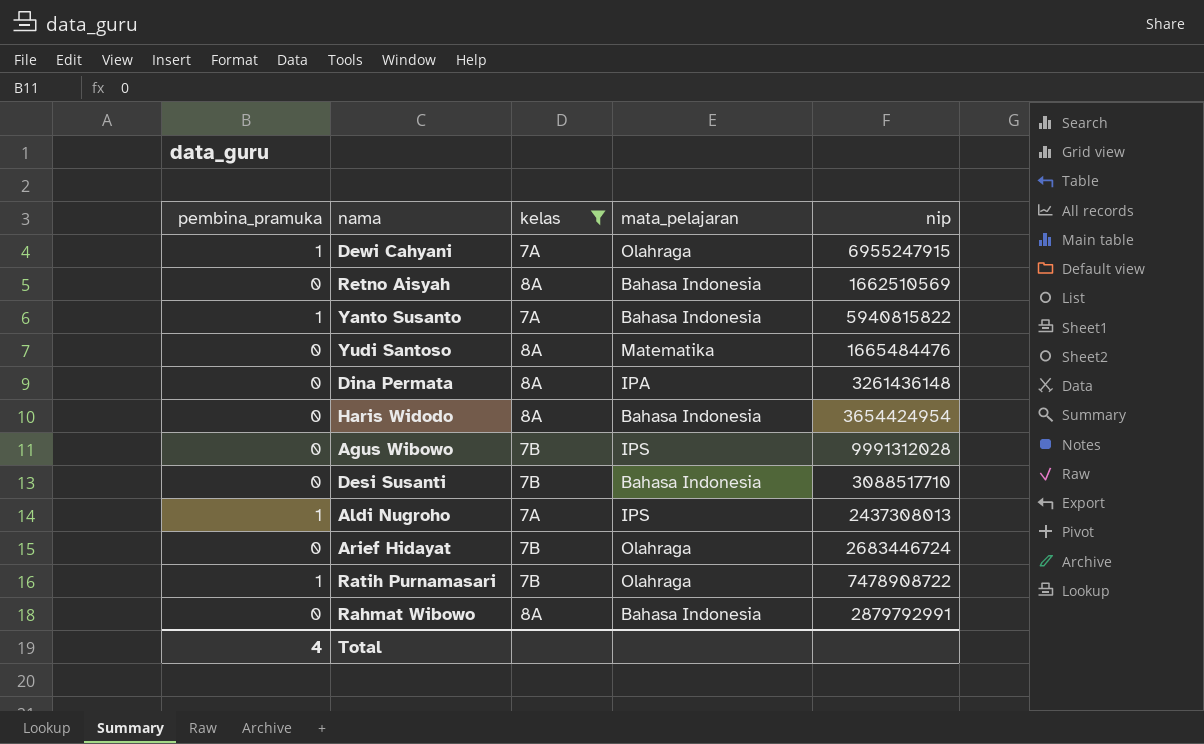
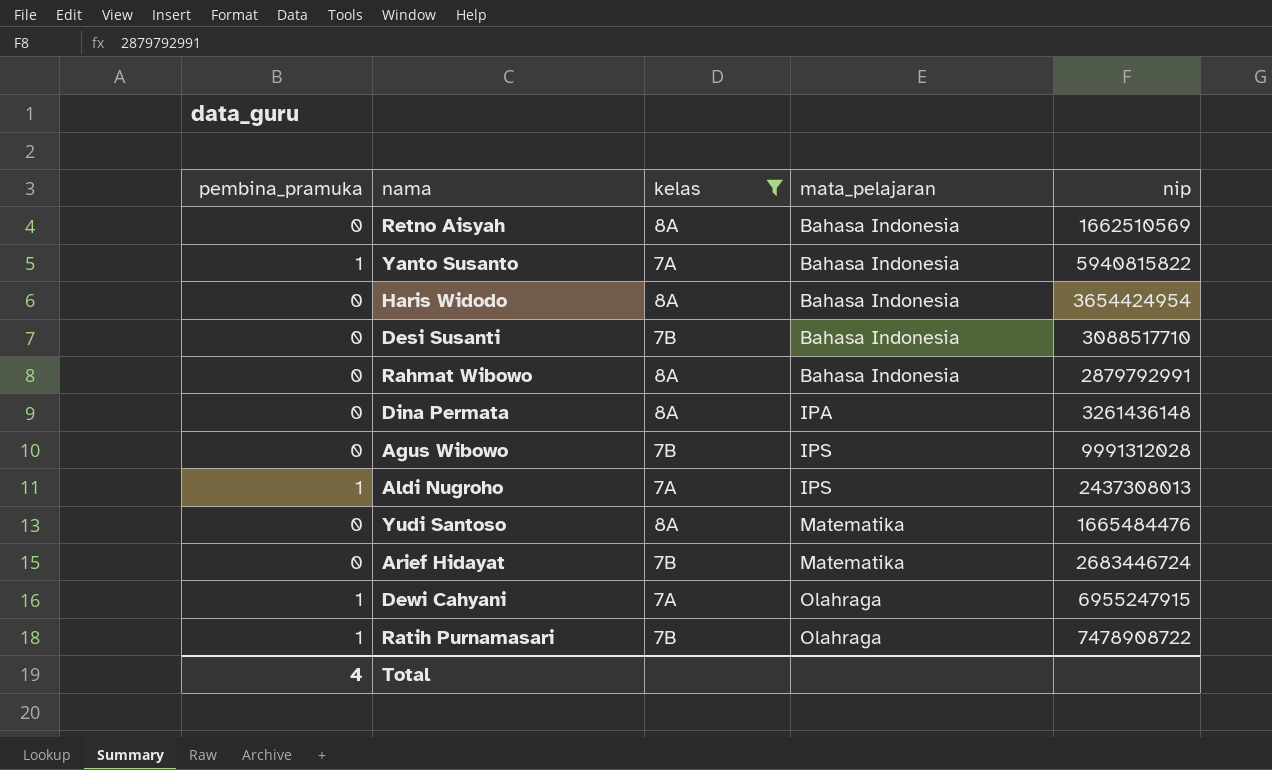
row order: none -> mata_pelajaran ascending
Arief Hidayat | mata_pelajaran: Olahraga -> Matematika

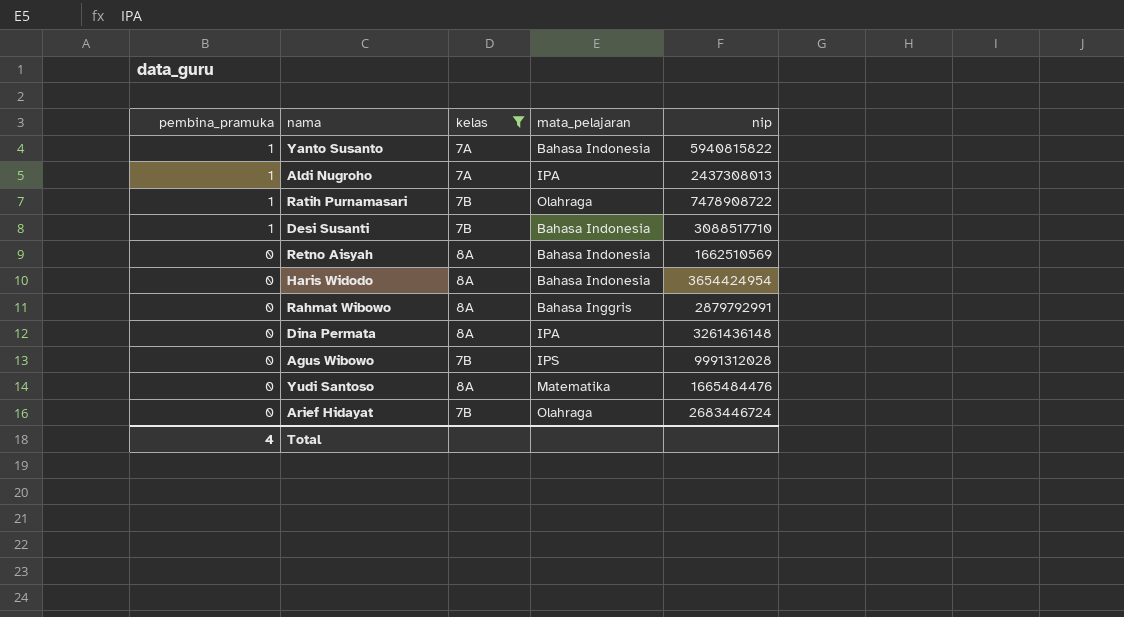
row order: mata_pelajaran ascending -> pembina_pramuka descending
row Dewi Cahyani: 1 | 7A | Olahraga | 6955247915 -> none
Aldi Nugroho | mata_pelajaran: IPS -> IPA
Desi Susanti | pembina_pramuka: 0 -> 1
Rahmat Wibowo | mata_pelajaran: Bahasa Indonesia -> Bahasa Inggris
Arief Hidayat | mata_pelajaran: Matematika -> Olahraga

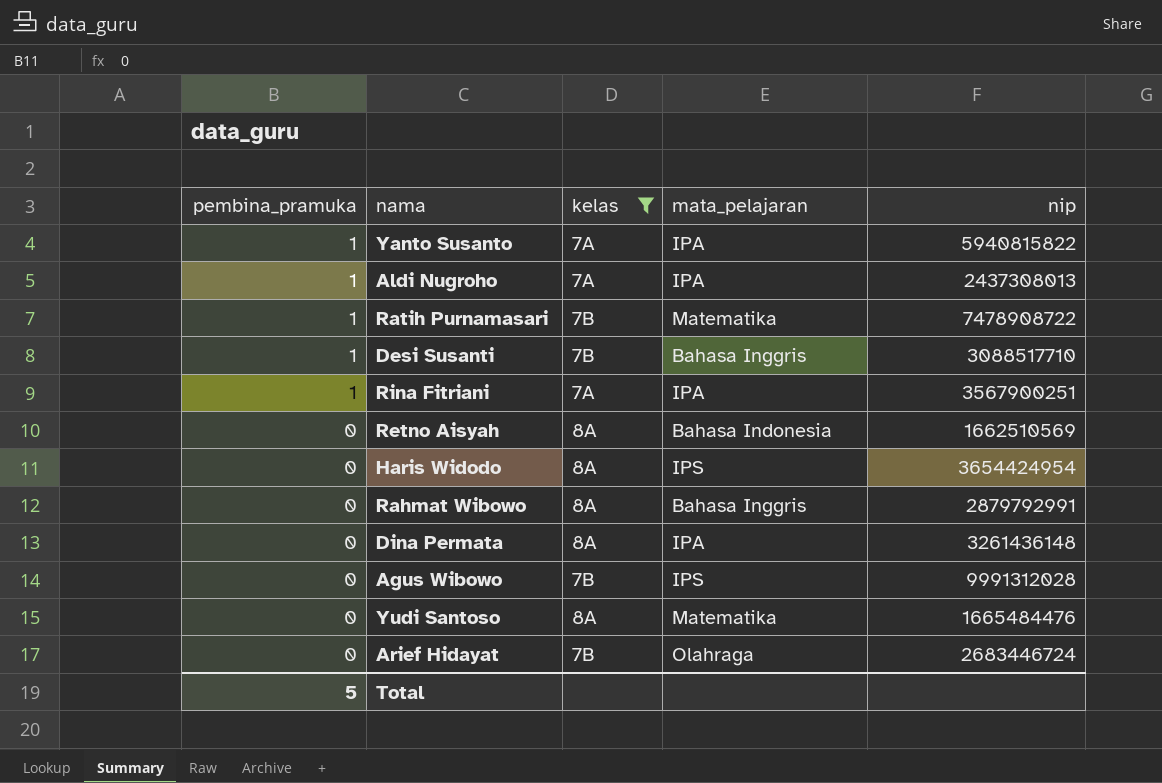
Yanto Susanto | mata_pelajaran: Bahasa Indonesia -> IPA
Ratih Purnamasari | mata_pelajaran: Olahraga -> Matematika
Desi Susanti | mata_pelajaran: Bahasa Indonesia -> Bahasa Inggris
row Rina Fitriani: none -> 1 | 7A | IPA | 3567900251
Haris Widodo | mata_pelajaran: Bahasa Indonesia -> IPS
Total | pembina_pramuka: 4 -> 5

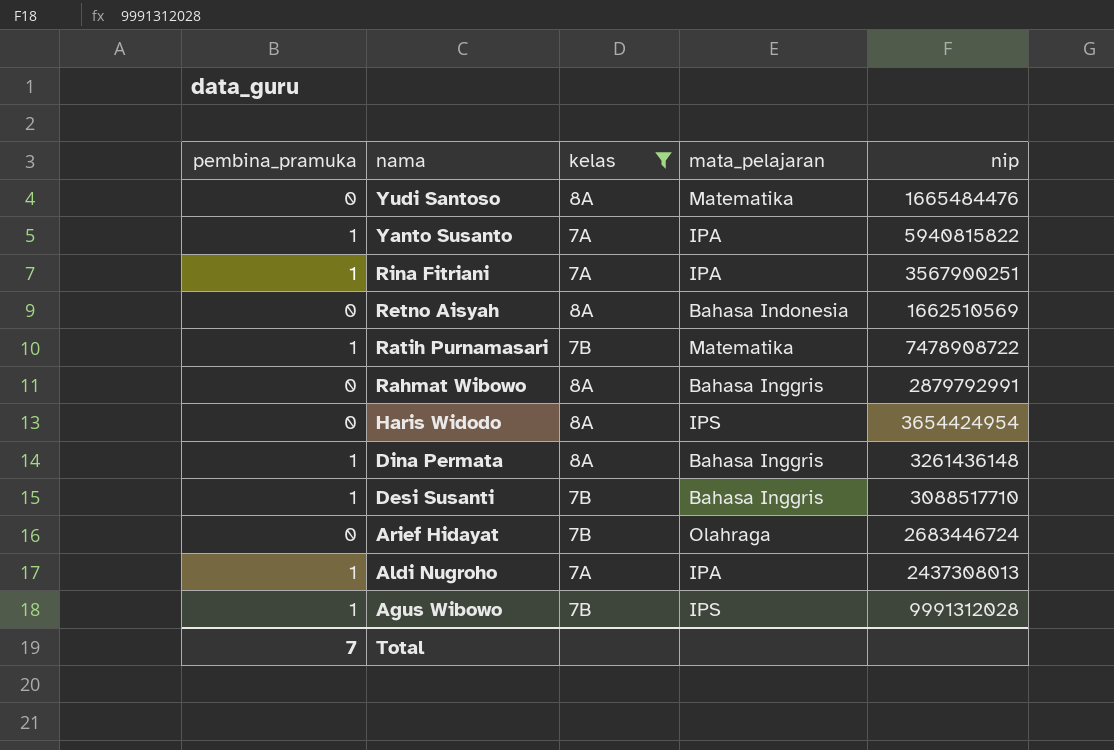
row order: pembina_pramuka descending -> nama descending
Dina Permata | pembina_pramuka: 0 -> 1
Dina Permata | mata_pelajaran: IPA -> Bahasa Inggris
Agus Wibowo | pembina_pramuka: 0 -> 1
Total | pembina_pramuka: 5 -> 7

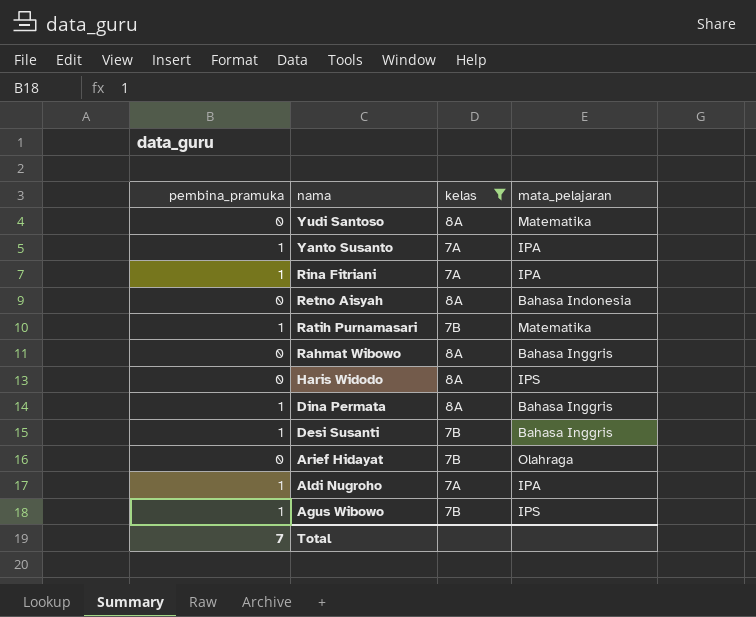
column nip | position: 5 -> none

